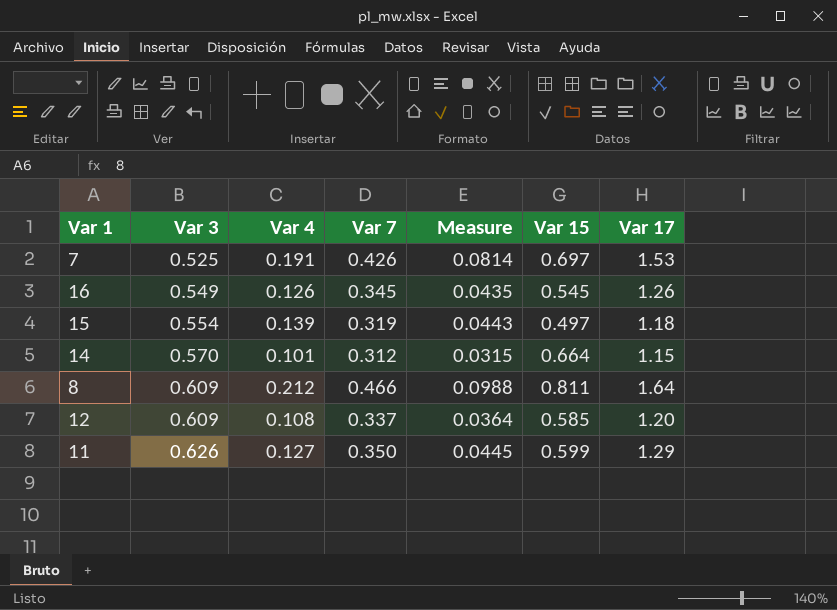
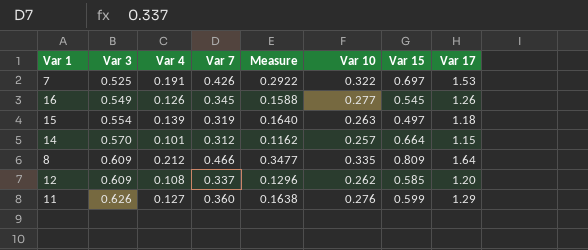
column Measure | formula: [Var 4] * [Var 7] -> [Var 4] * [Var 17]
column Var 10 | position: none -> 6
8 | Var 15: 0.811 -> 0.809
11 | Var 7: 0.350 -> 0.360

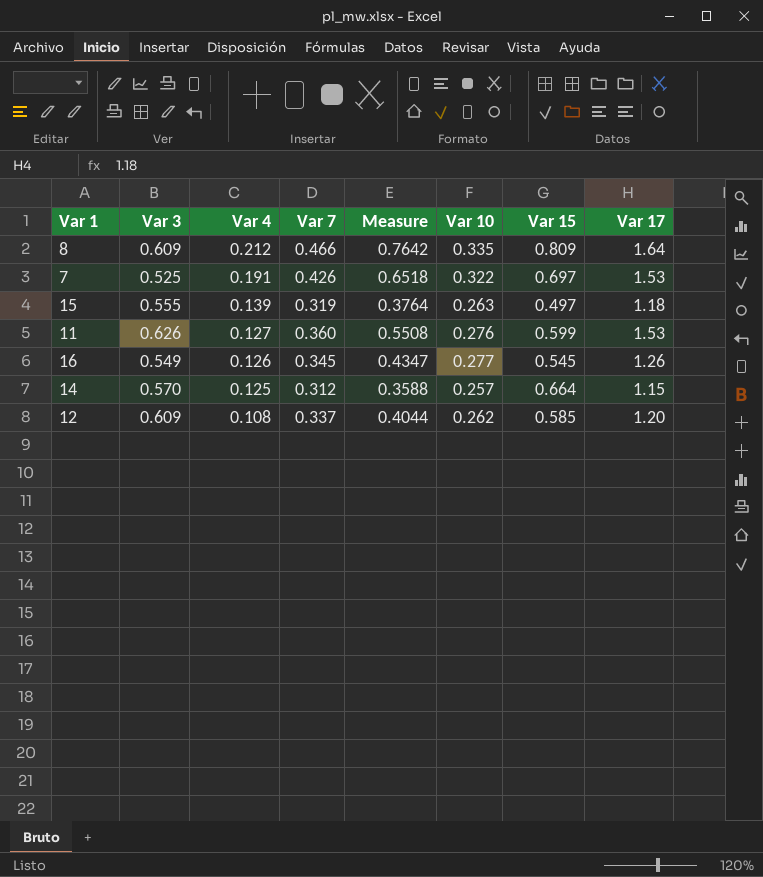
row order: Var 3 ascending -> Var 4 descending
column Measure | formula: [Var 4] * [Var 17] -> [Var 7] * [Var 17]
15 | Var 3: 0.554 -> 0.555
11 | Var 17: 1.29 -> 1.53
14 | Var 4: 0.101 -> 0.125

